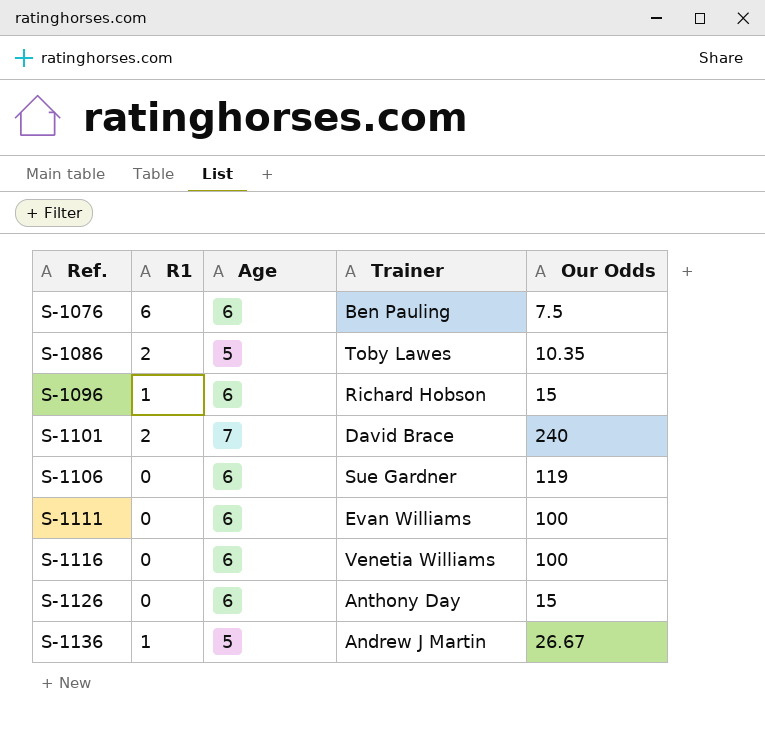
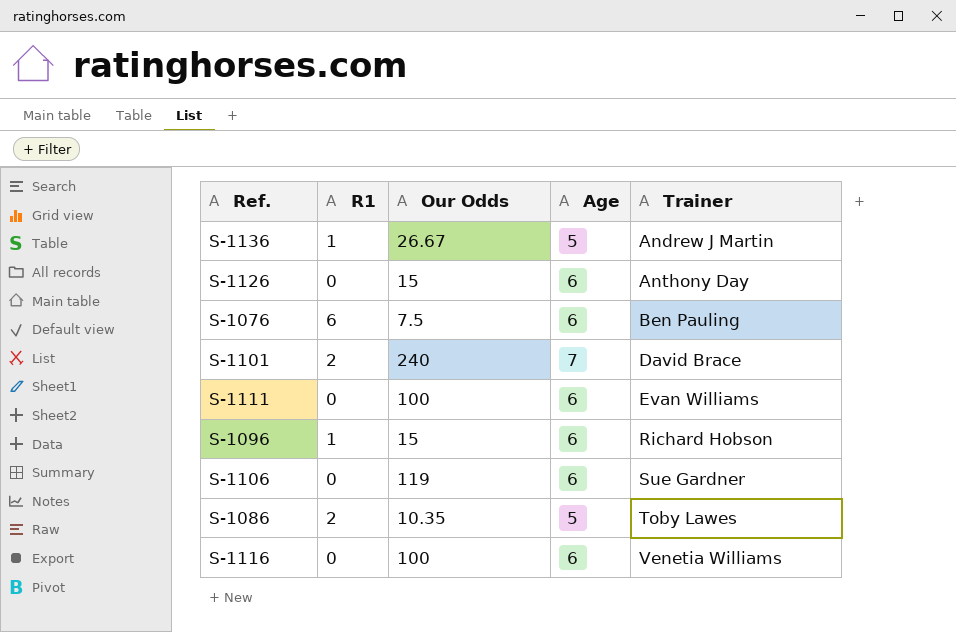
row order: Ref. ascending -> Trainer ascending
column Our Odds | position: 5 -> 3

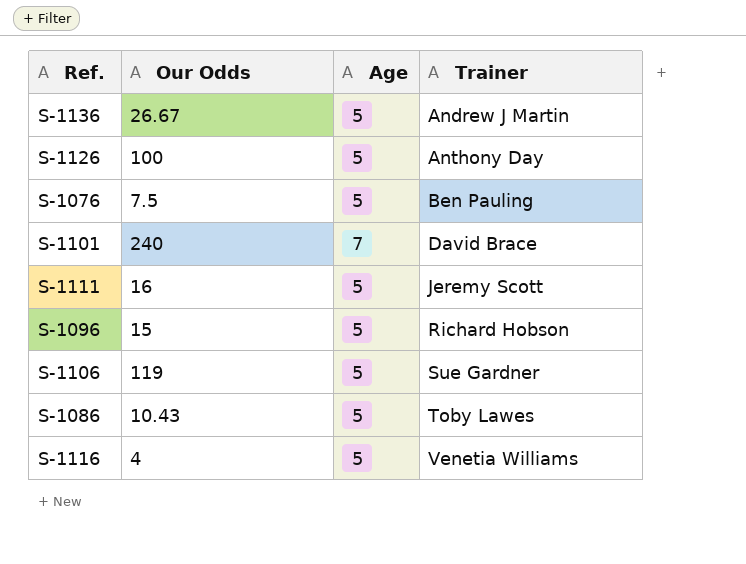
column R1 | position: 2 -> none
S-1126 | Our Odds: 15 -> 100
S-1126 | Age: 6 -> 5
S-1076 | Age: 6 -> 5
S-1111 | Our Odds: 100 -> 16
S-1111 | Age: 6 -> 5
S-1111 | Trainer: Evan Williams -> Jeremy Scott
S-1096 | Age: 6 -> 5
S-1106 | Age: 6 -> 5
S-1086 | Our Odds: 10.35 -> 10.43
S-1116 | Our Odds: 100 -> 4
S-1116 | Age: 6 -> 5

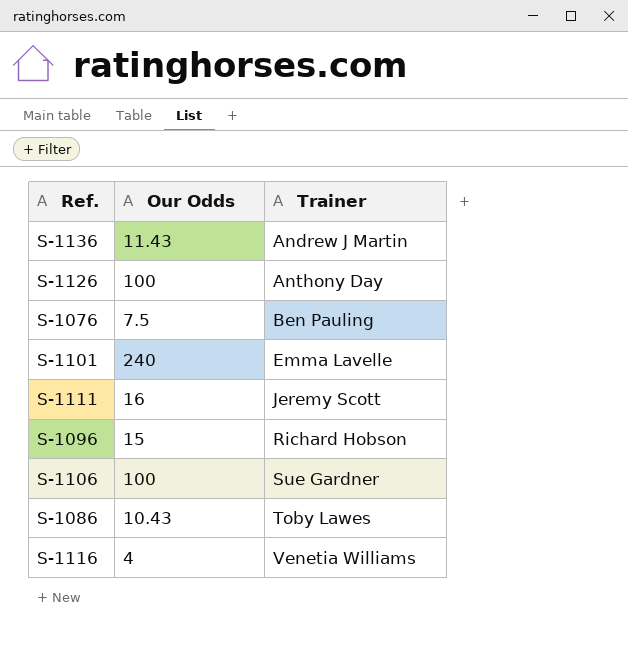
column Age | position: 3 -> none
S-1136 | Our Odds: 26.67 -> 11.43
S-1101 | Trainer: David Brace -> Emma Lavelle
S-1106 | Our Odds: 119 -> 100

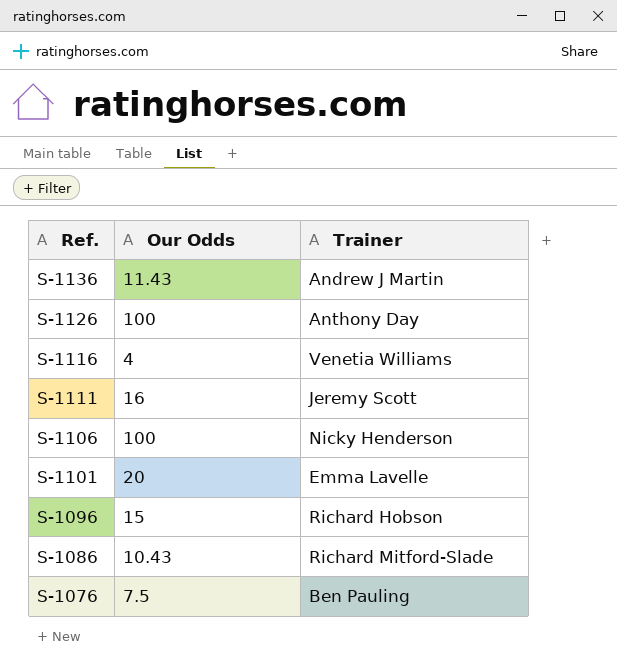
row order: Trainer ascending -> Ref. descending
S-1106 | Trainer: Sue Gardner -> Nicky Henderson
S-1101 | Our Odds: 240 -> 20
S-1086 | Trainer: Toby Lawes -> Richard Mitford-Slade

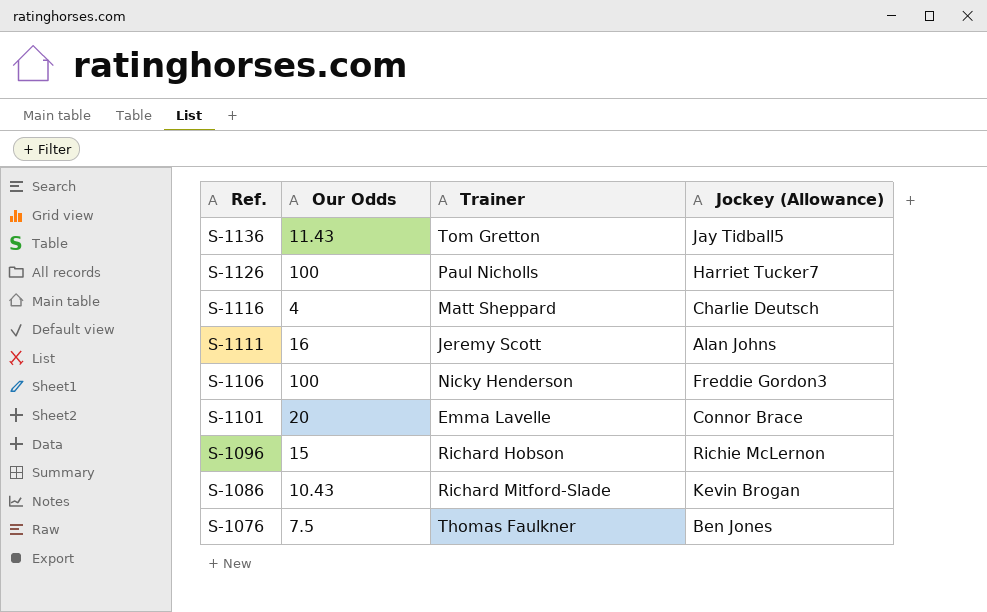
column Jockey (Allowance) | position: none -> 4
S-1136 | Trainer: Andrew J Martin -> Tom Gretton
S-1126 | Trainer: Anthony Day -> Paul Nicholls
S-1116 | Trainer: Venetia Williams -> Matt Sheppard
S-1076 | Trainer: Ben Pauling -> Thomas Faulkner

